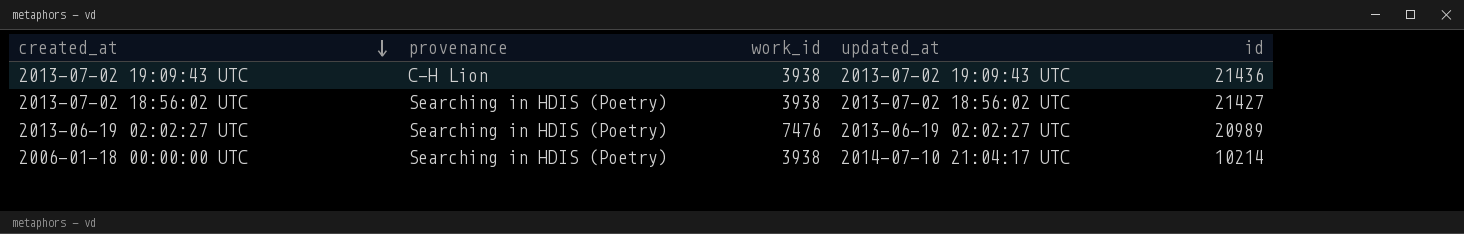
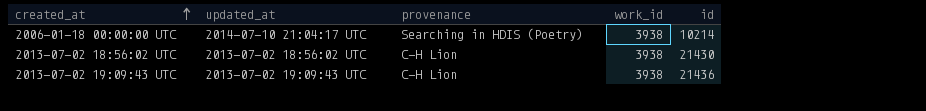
row order: created_at descending -> created_at ascending
column updated_at | position: 4 -> 2
row 2013-06-19 02:02:27 UTC: Searching in HDIS (Poetry) | 7476 | 2013-06-19 02:02:27 UTC | 20989 -> none
2013-07-02 18:56:02 UTC | provenance: Searching in HDIS (Poetry) -> C-H Lion
2013-07-02 18:56:02 UTC | id: 21427 -> 21430

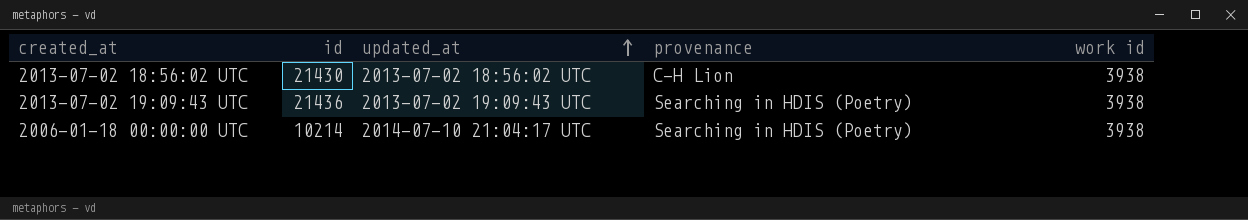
row order: created_at ascending -> updated_at ascending
column id | position: 5 -> 2
column name: work_id -> work id
2013-07-02 19:09:43 UTC | provenance: C-H Lion -> Searching in HDIS (Poetry)

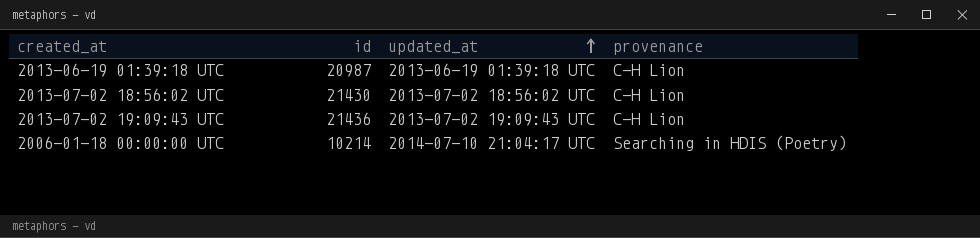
column work id | position: 5 -> none
row 2013-06-19 01:39:18 UTC: none -> 20987 | 2013-06-19 01:39:18 UTC | C-H Lion
2013-07-02 19:09:43 UTC | provenance: Searching in HDIS (Poetry) -> C-H Lion

